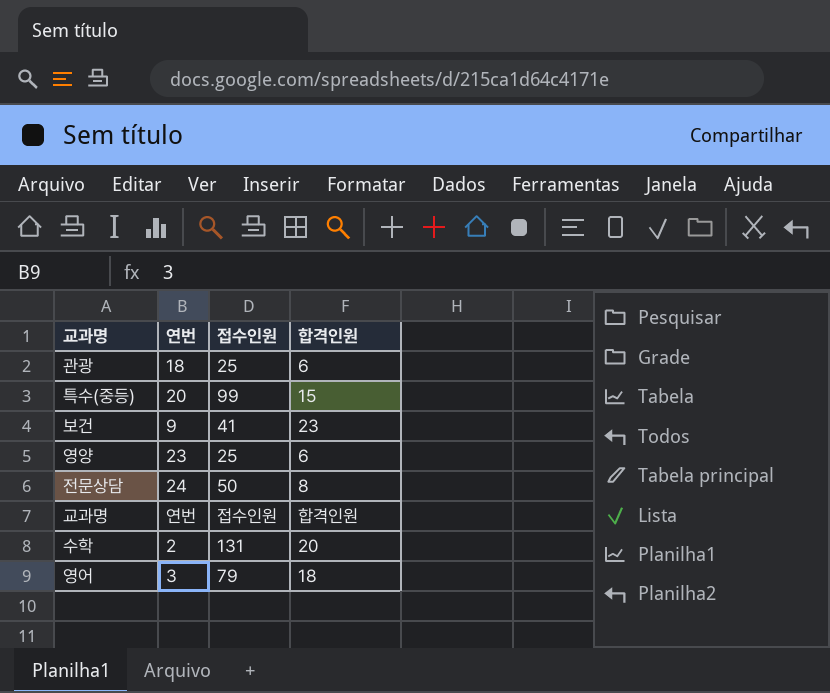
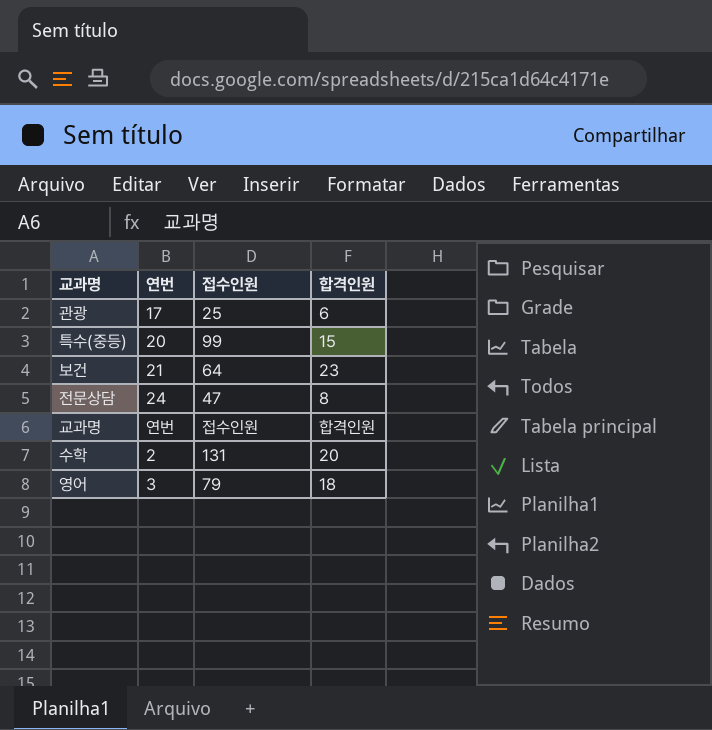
row 영양: 23 | 25 | 6 -> none
관광 | 연번: 18 -> 17
보건 | 연번: 9 -> 21
보건 | 접수인원: 41 -> 64
전문상담 | 접수인원: 50 -> 47

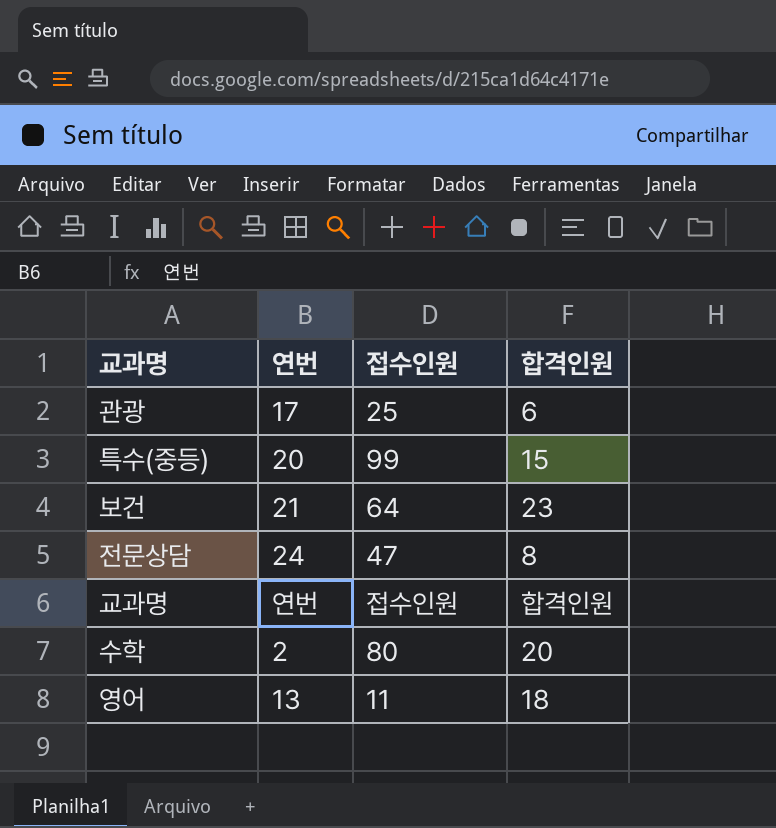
수학 | 접수인원: 131 -> 80
영어 | 연번: 3 -> 13
영어 | 접수인원: 79 -> 11

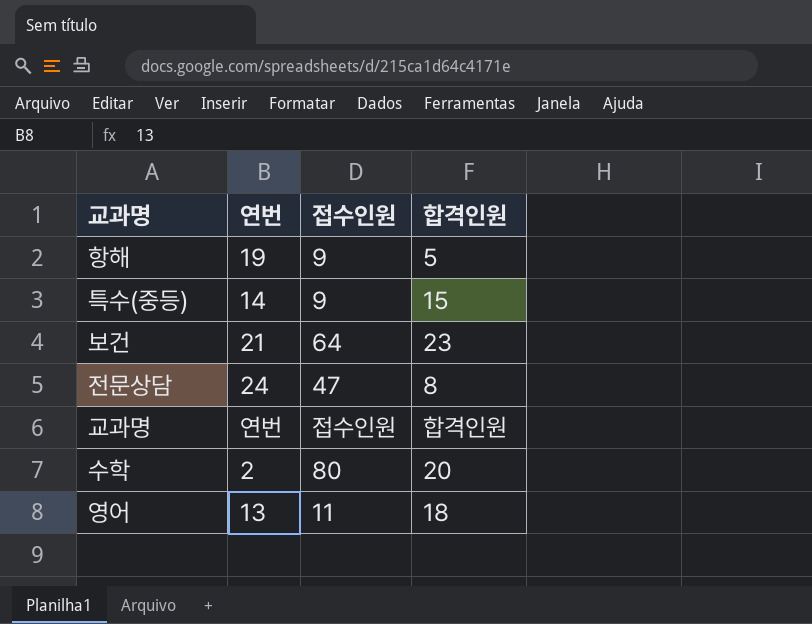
row 관광: 17 | 25 | 6 -> none
row 항해: none -> 19 | 9 | 5
특수(중등) | 연번: 20 -> 14
특수(중등) | 접수인원: 99 -> 9

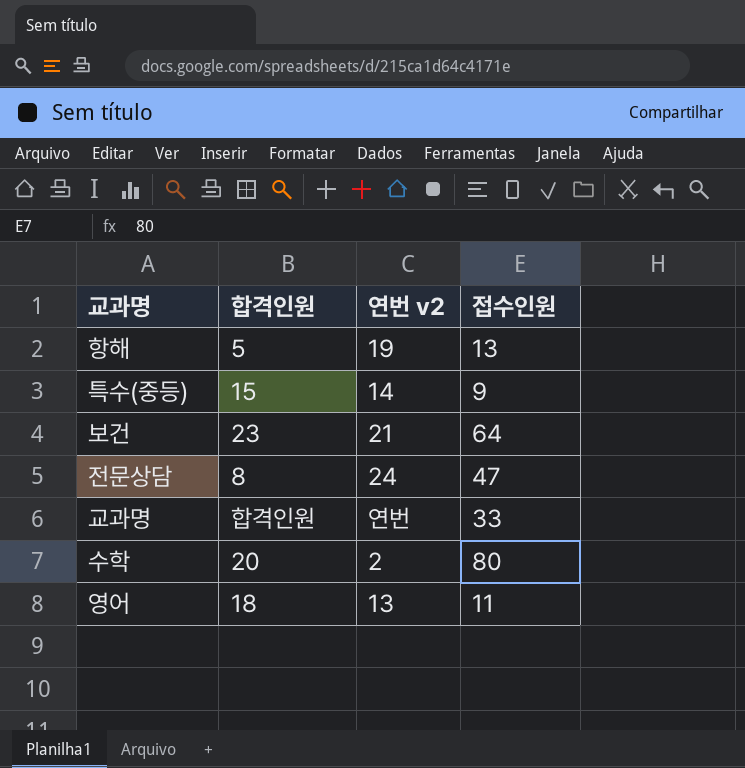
column 합격인원 | position: 4 -> 2
column name: 연번 -> 연번 v2
항해 | 접수인원: 9 -> 13
교과명 | 접수인원: 접수인원 -> 33

